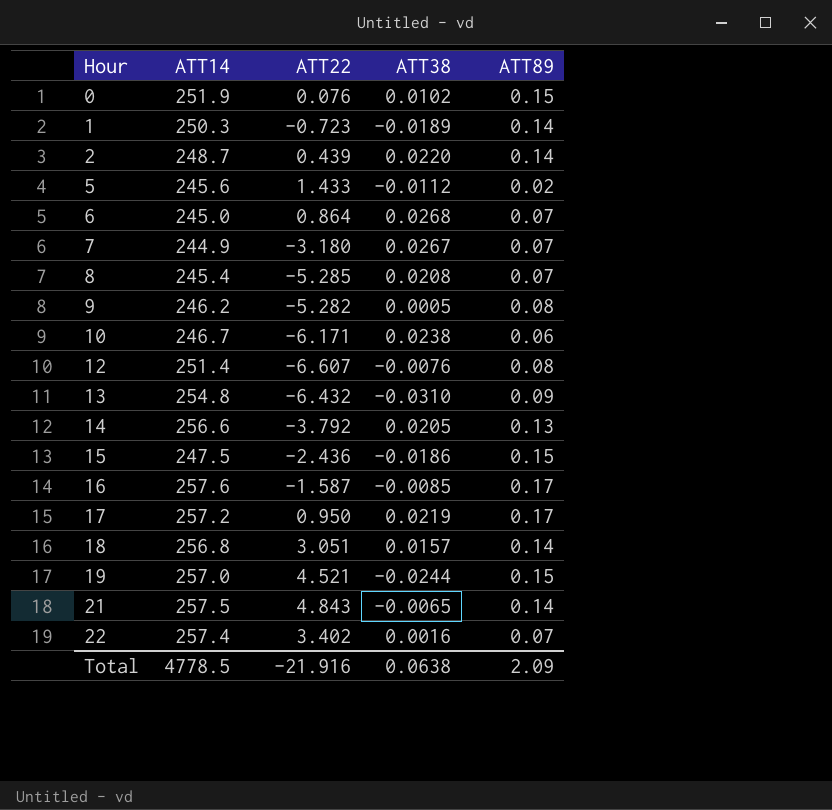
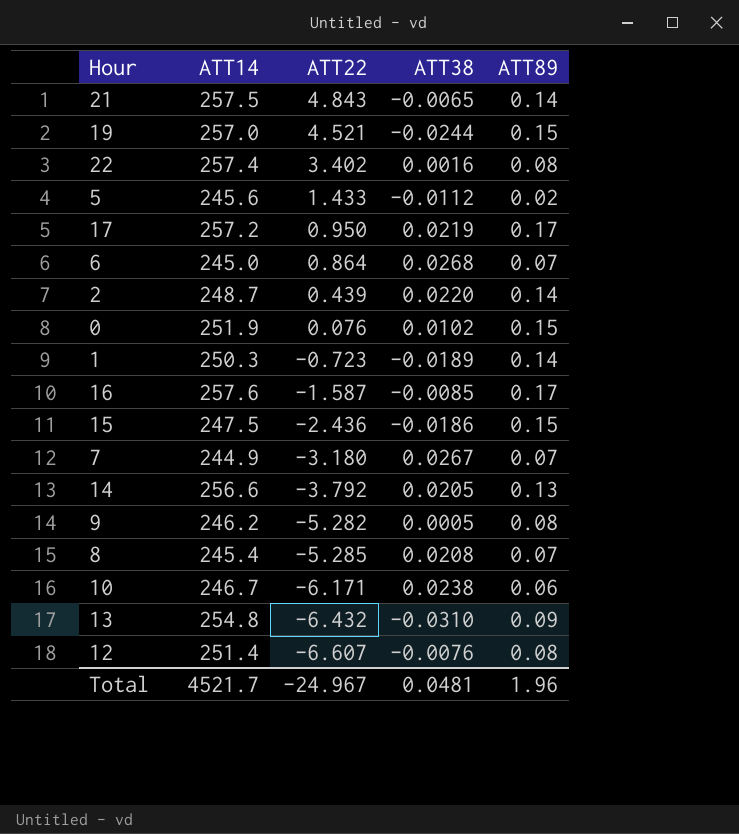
row order: Hour ascending -> ATT22 descending
row 18: 256.8 | 3.051 | 0.0157 | 0.14 -> none
22 | ATT89: 0.07 -> 0.08
Total | ATT14: 4778.5 -> 4521.7
Total | ATT22: -21.916 -> -24.967
Total | ATT38: 0.0638 -> 0.0481
Total | ATT89: 2.09 -> 1.96

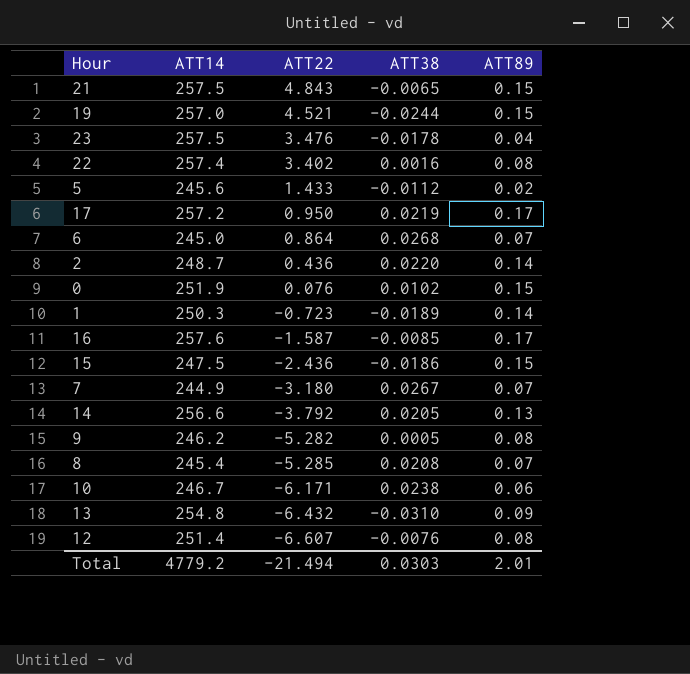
21 | ATT89: 0.14 -> 0.15
row 23: none -> 257.5 | 3.476 | -0.0178 | 0.04
2 | ATT22: 0.439 -> 0.436
Total | ATT14: 4521.7 -> 4779.2
Total | ATT22: -24.967 -> -21.494
Total | ATT38: 0.0481 -> 0.0303
Total | ATT89: 1.96 -> 2.01

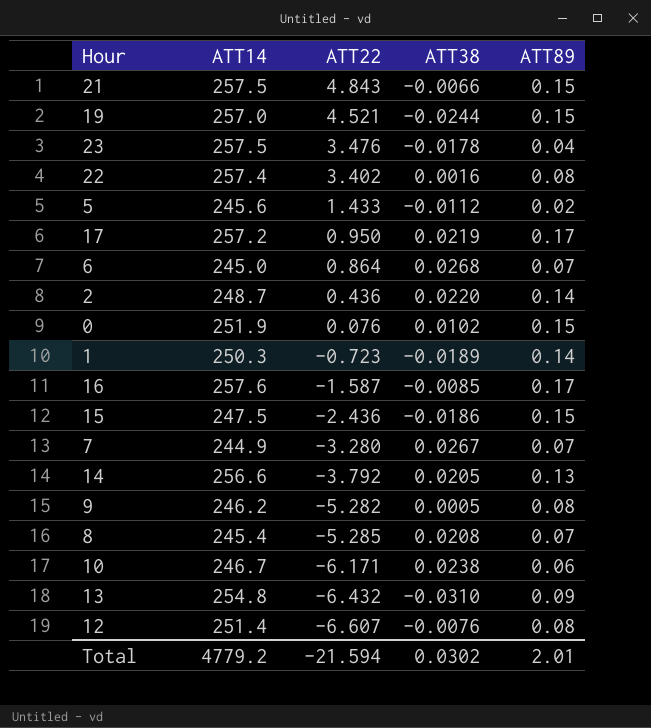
21 | ATT38: -0.0065 -> -0.0066
7 | ATT22: -3.180 -> -3.280
Total | ATT22: -21.494 -> -21.594
Total | ATT38: 0.0303 -> 0.0302

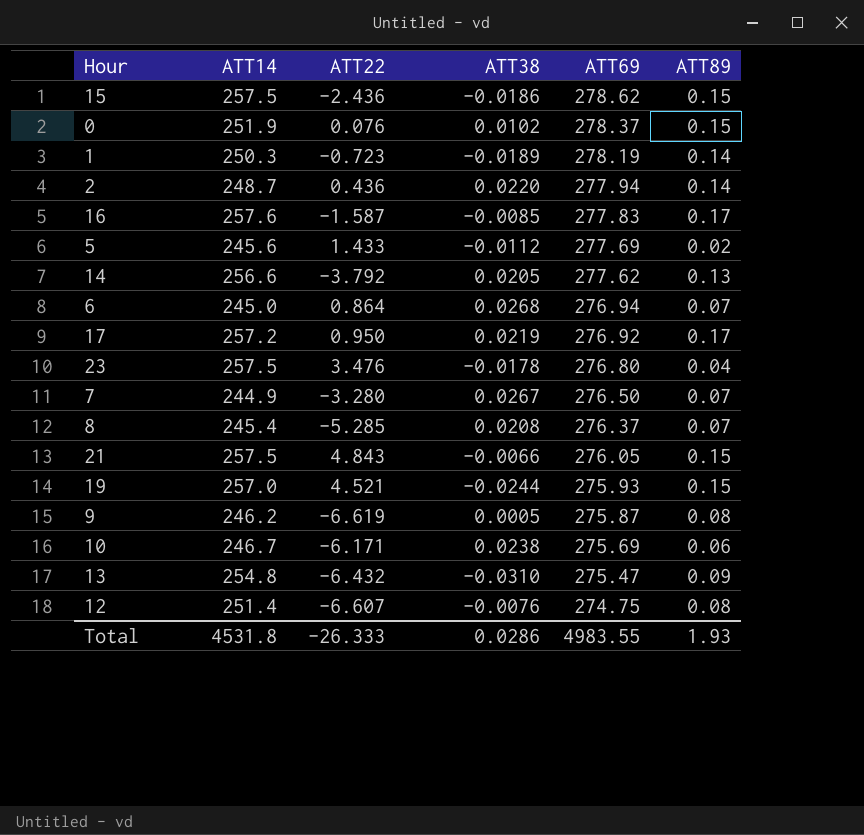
row order: ATT22 descending -> ATT69 descending
column ATT69 | position: none -> 5
row 22: 257.4 | 3.402 | 0.0016 | 0.08 -> none
15 | ATT14: 247.5 -> 257.5
9 | ATT22: -5.282 -> -6.619
Total | ATT14: 4779.2 -> 4531.8
Total | ATT22: -21.594 -> -26.333
Total | ATT38: 0.0302 -> 0.0286
Total | ATT89: 2.01 -> 1.93

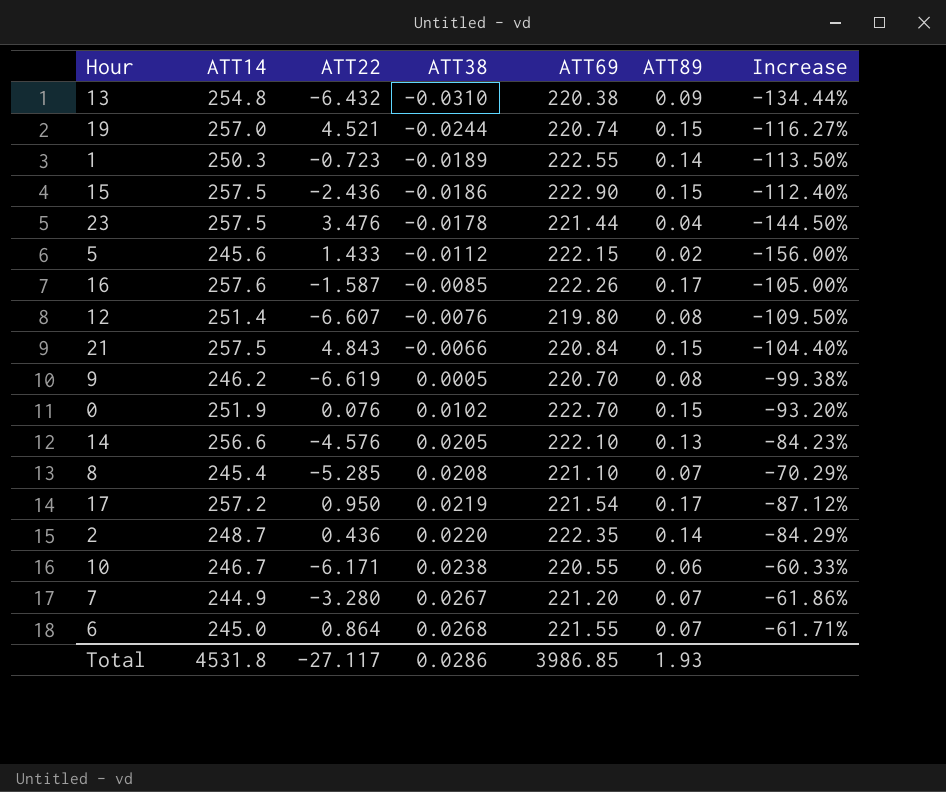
row order: ATT69 descending -> ATT38 ascending
column Increase | formula: none -> ([ATT38] - [ATT89]) / [ATT89]
13 | ATT69: 275.47 -> 220.38
19 | ATT69: 275.93 -> 220.74
1 | ATT69: 278.19 -> 222.55
15 | ATT69: 278.62 -> 222.90
23 | ATT69: 276.80 -> 221.44
5 | ATT69: 277.69 -> 222.15
16 | ATT69: 277.83 -> 222.26
12 | ATT69: 274.75 -> 219.80
21 | ATT69: 276.05 -> 220.84
9 | ATT69: 275.87 -> 220.70
0 | ATT69: 278.37 -> 222.70
14 | ATT22: -3.792 -> -4.576
14 | ATT69: 277.62 -> 222.10
8 | ATT69: 276.37 -> 221.10
17 | ATT69: 276.92 -> 221.54
2 | ATT69: 277.94 -> 222.35
10 | ATT69: 275.69 -> 220.55
7 | ATT69: 276.50 -> 221.20
6 | ATT69: 276.94 -> 221.55
Total | ATT22: -26.333 -> -27.117
Total | ATT69: 4983.55 -> 3986.85

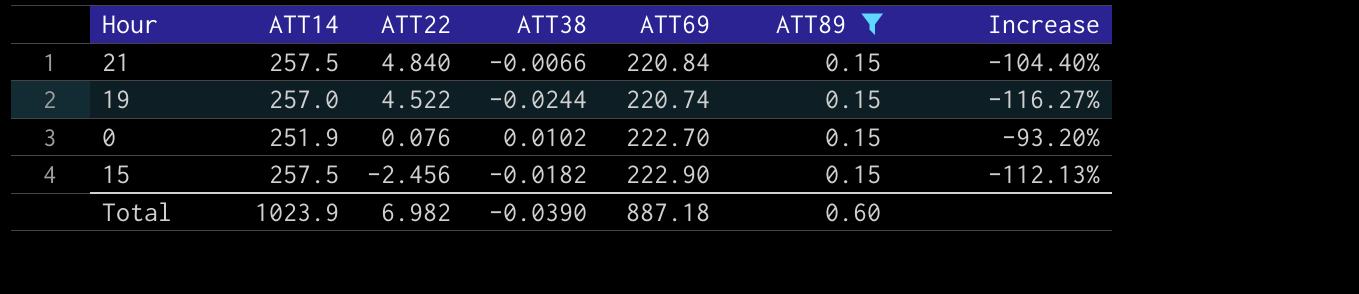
filter: none -> ATT89 = 0.15
row order: ATT38 ascending -> ATT22 descending
21 | ATT22: 4.843 -> 4.840
19 | ATT22: 4.521 -> 4.522
15 | ATT22: -2.436 -> -2.456
15 | ATT38: -0.0186 -> -0.0182
15 | Increase: -112.40% -> -112.13%
Total | ATT14: 4531.8 -> 1023.9
Total | ATT22: -27.117 -> 6.982
Total | ATT38: 0.0286 -> -0.0390
Total | ATT69: 3986.85 -> 887.18
Total | ATT89: 1.93 -> 0.60

